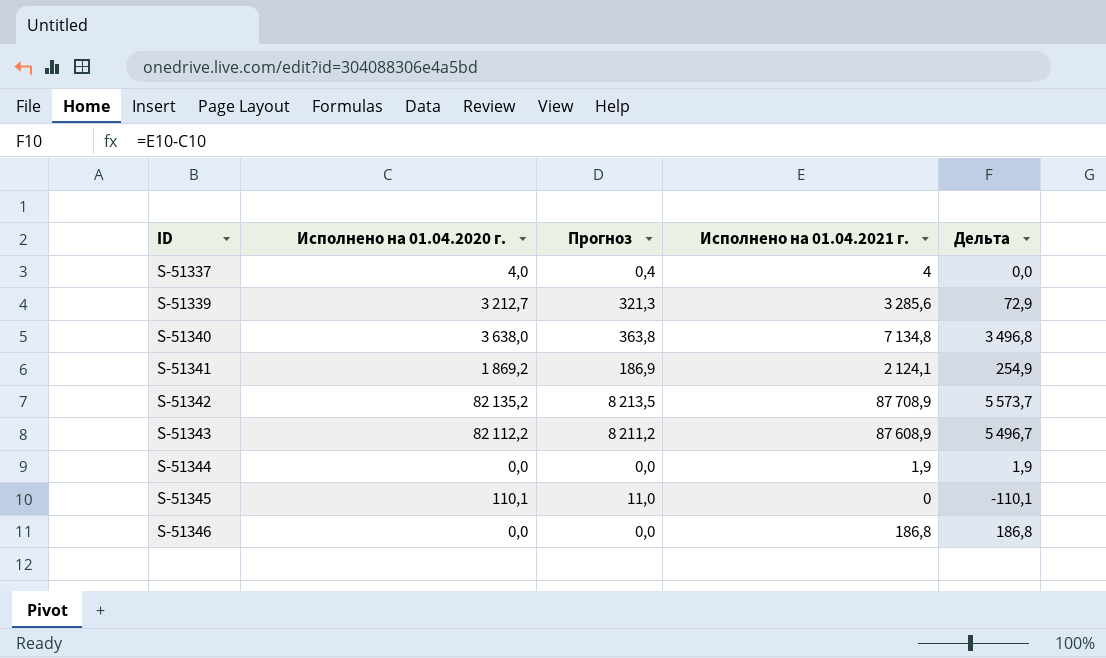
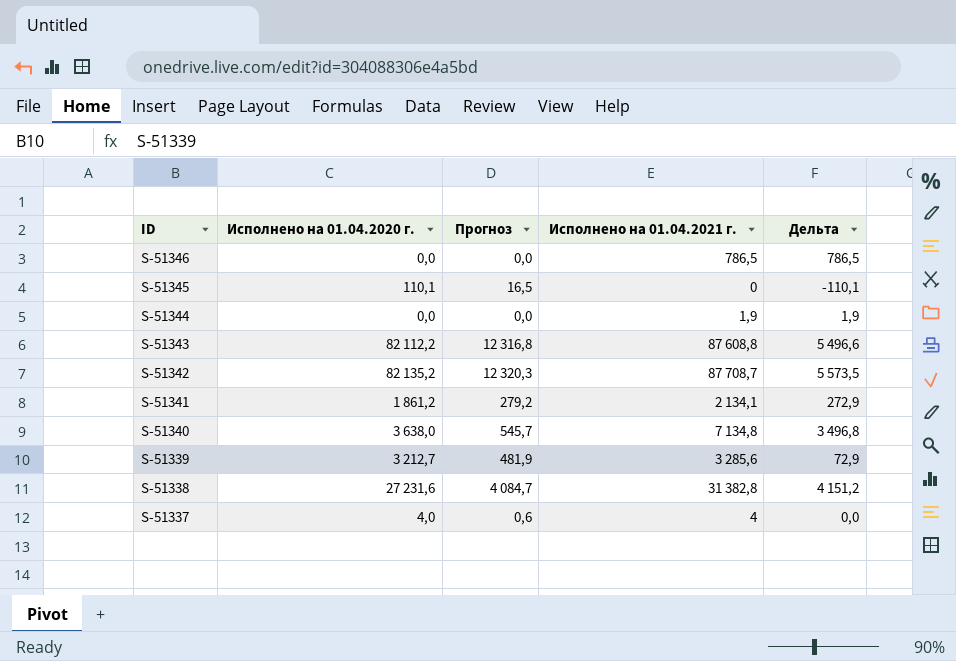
row order: ID ascending -> ID descending
column Прогноз | formula: [Исполнено на 01.04.2020 г.] * 0,1 -> [Исполнено на 01.04.2020 г.] * 0,15
S-51346 | Исполнено на 01.04.2021 г.: 186,8 -> 786,5
S-51346 | Дельта: 186,8 -> 786,5
S-51343 | Исполнено на 01.04.2021 г.: 87 608,9 -> 87 608,8
S-51343 | Дельта: 5 496,7 -> 5 496,6
S-51342 | Исполнено на 01.04.2021 г.: 87 708,9 -> 87 708,7
S-51342 | Дельта: 5 573,7 -> 5 573,5
S-51341 | Исполнено на 01.04.2020 г.: 1 869,2 -> 1 861,2
S-51341 | Исполнено на 01.04.2021 г.: 2 124,1 -> 2 134,1
S-51341 | Дельта: 254,9 -> 272,9
row S-51338: none -> 27 231,6 | 4 084,7 | 31 382,8 | 4 151,2

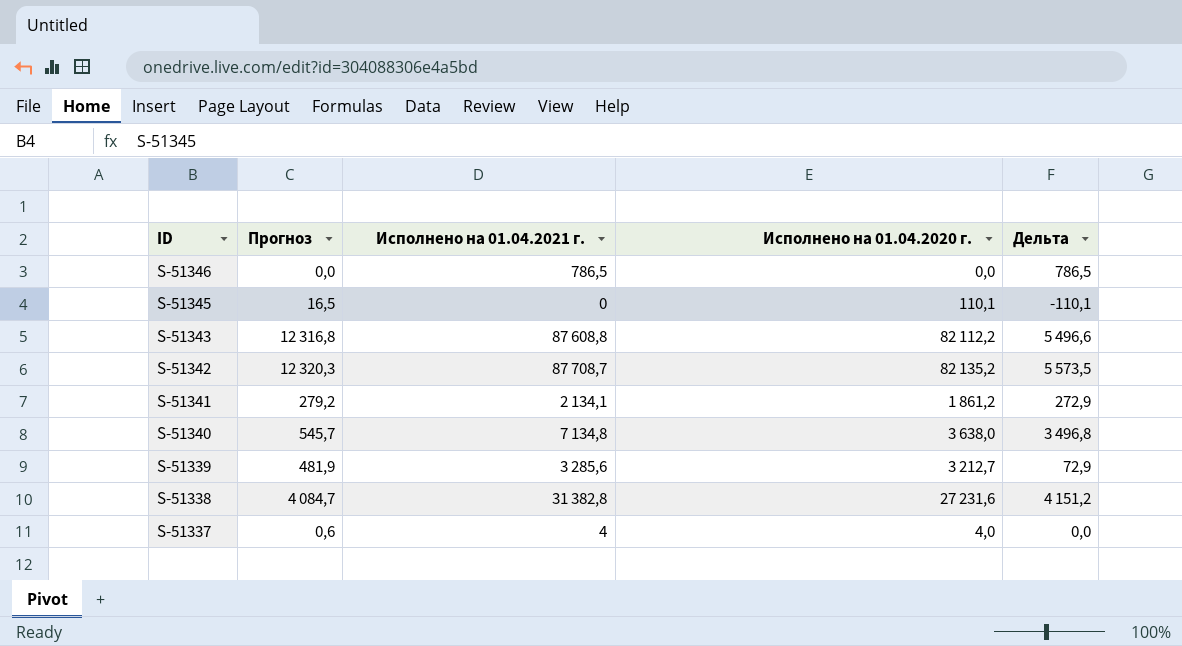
column Исполнено на 01.04.2020 г. | position: 2 -> 4
row S-51344: 0,0 | 0,0 | 1,9 | 1,9 -> none

